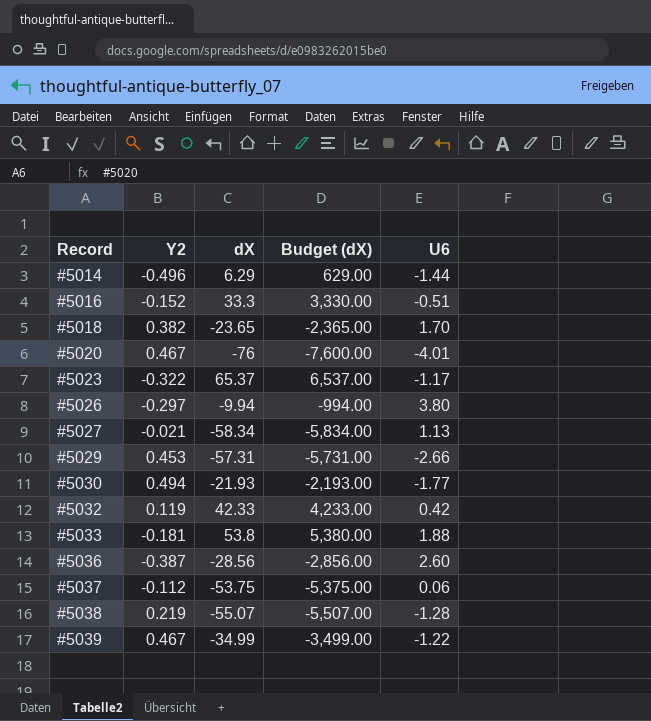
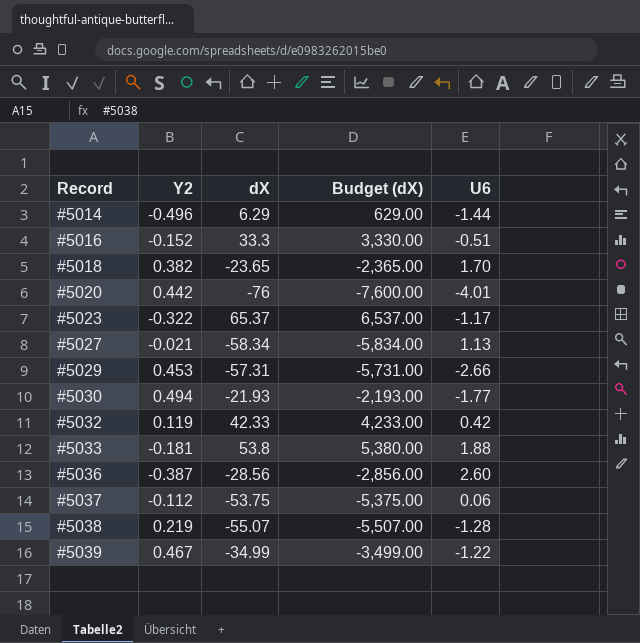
row #5026: -0.297 | -9.94 | -994.00 | 3.80 -> none
#5020 | Y2: 0.467 -> 0.442

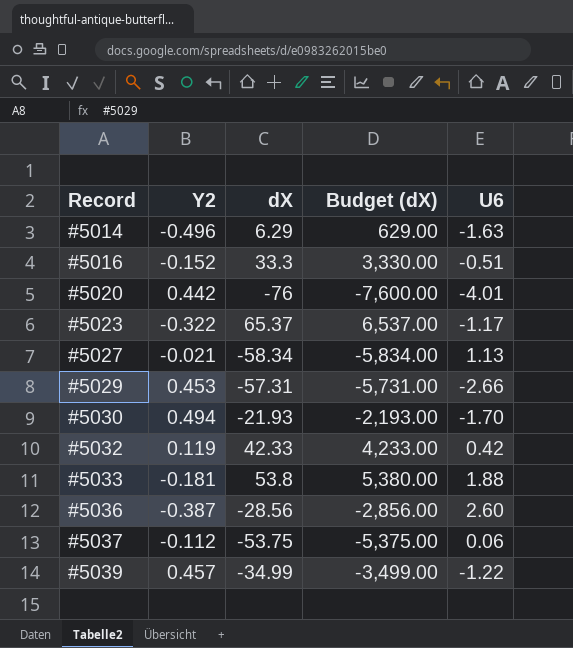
row #5018: 0.382 | -23.65 | -2,365.00 | 1.70 -> none
row #5038: 0.219 | -55.07 | -5,507.00 | -1.28 -> none
#5014 | U6: -1.44 -> -1.63
#5030 | U6: -1.77 -> -1.70
#5039 | Y2: 0.467 -> 0.457

